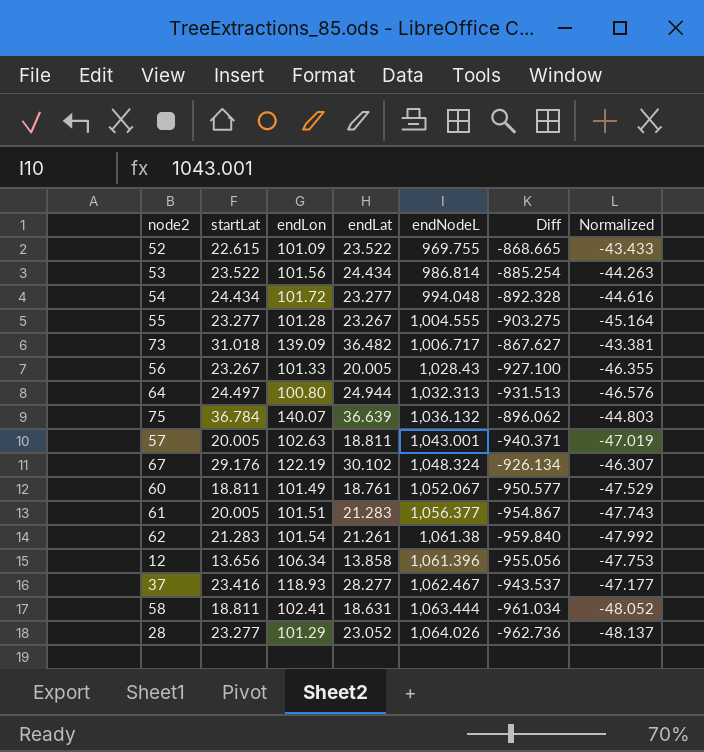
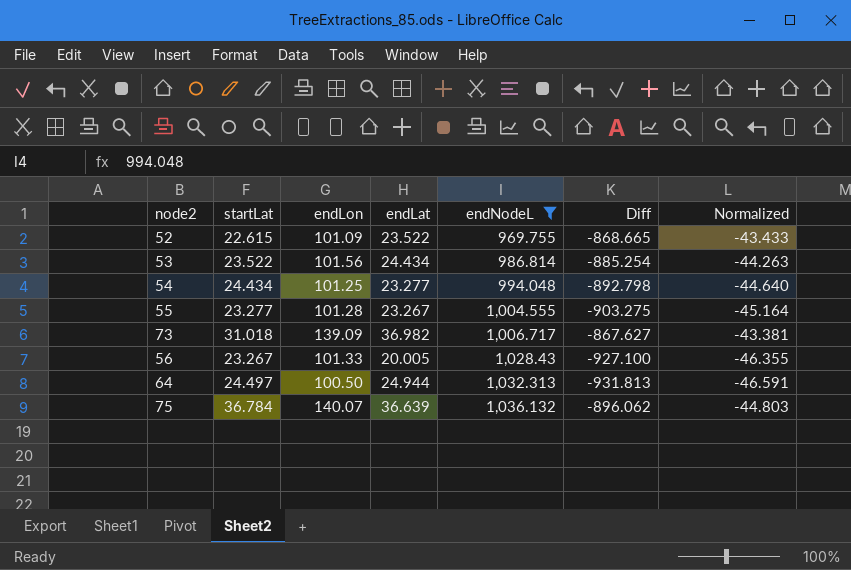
filter: none -> endNodeL <= 1,036.132
54 | endLon: 101.72 -> 101.25
54 | Diff: -892.328 -> -892.798
54 | Normalized: -44.616 -> -44.640
73 | endLat: 36.482 -> 36.982
64 | endLon: 100.80 -> 100.50
64 | Diff: -931.513 -> -931.813
64 | Normalized: -46.576 -> -46.591

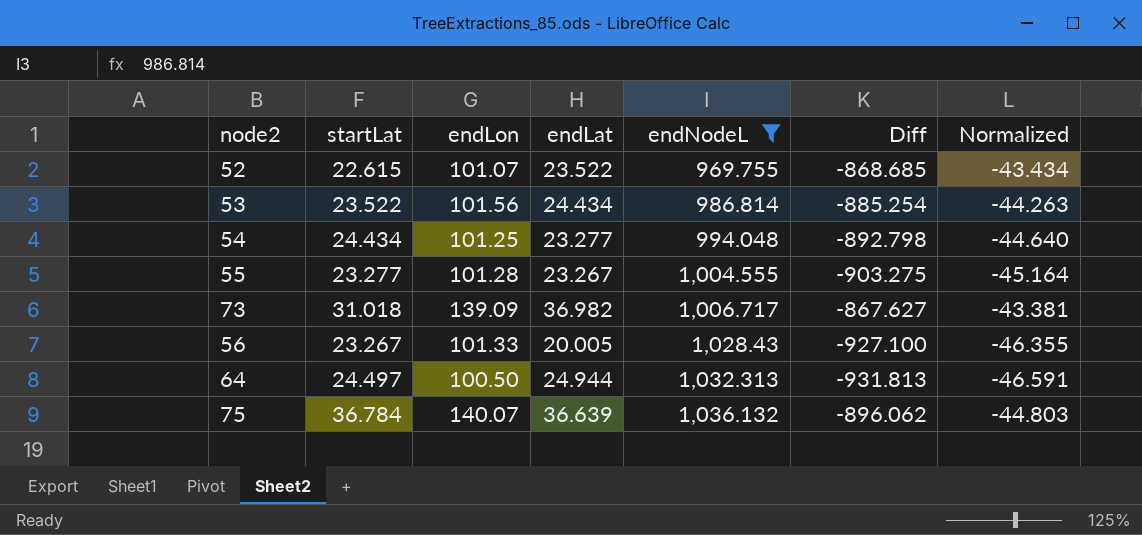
52 | endLon: 101.09 -> 101.07
52 | Diff: -868.665 -> -868.685
52 | Normalized: -43.433 -> -43.434

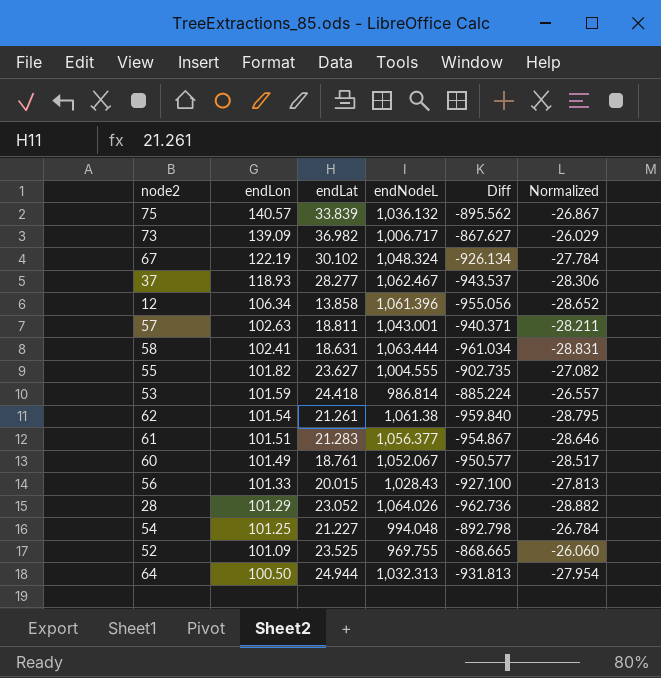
filter: endNodeL <= 1,036.132 -> none
row order: endNodeL ascending -> endLon descending
column startLat | position: 2 -> none
column Normalized | formula: [Diff] * 0.05 -> [Diff] * 0.03
75 | endLon: 140.07 -> 140.57
75 | endLat: 36.639 -> 33.839
75 | Diff: -896.062 -> -895.562
55 | endLon: 101.28 -> 101.82
55 | endLat: 23.267 -> 23.627
55 | Diff: -903.275 -> -902.735
53 | endLon: 101.56 -> 101.59
53 | endLat: 24.434 -> 24.418
53 | Diff: -885.254 -> -885.224
56 | endLat: 20.005 -> 20.015
54 | endLat: 23.277 -> 21.227
52 | endLon: 101.07 -> 101.09
52 | endLat: 23.522 -> 23.525
52 | Diff: -868.685 -> -868.665

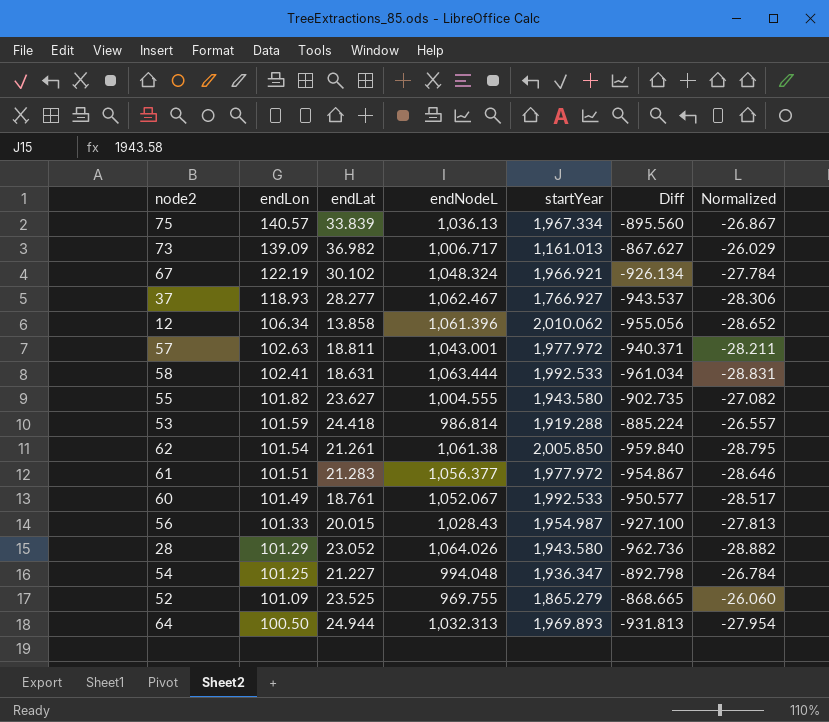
column startYear | position: none -> 5
75 | endNodeL: 1,036.132 -> 1,036.13
75 | Diff: -895.562 -> -895.560

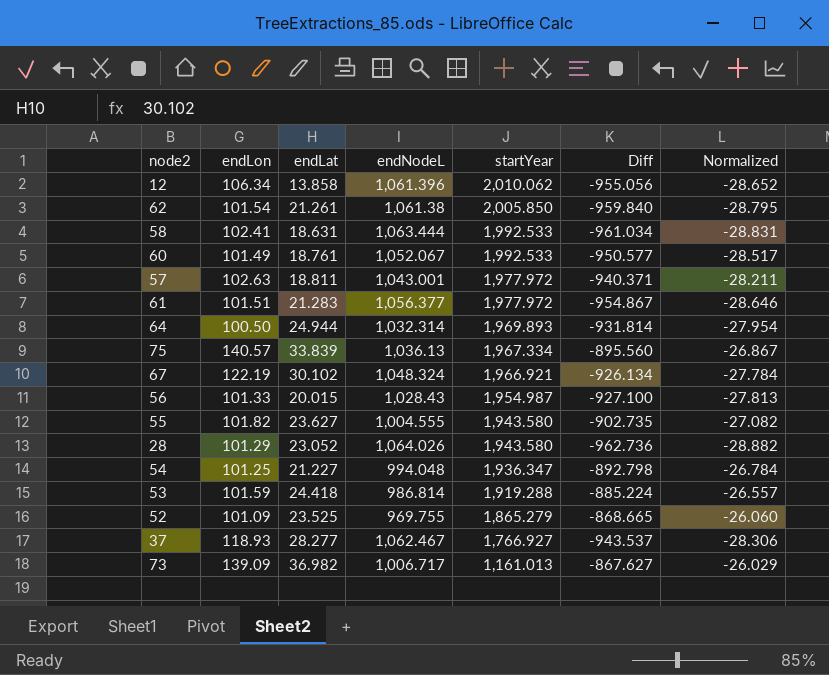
row order: endLon descending -> startYear descending
64 | endNodeL: 1,032.313 -> 1,032.314
64 | Diff: -931.813 -> -931.814

